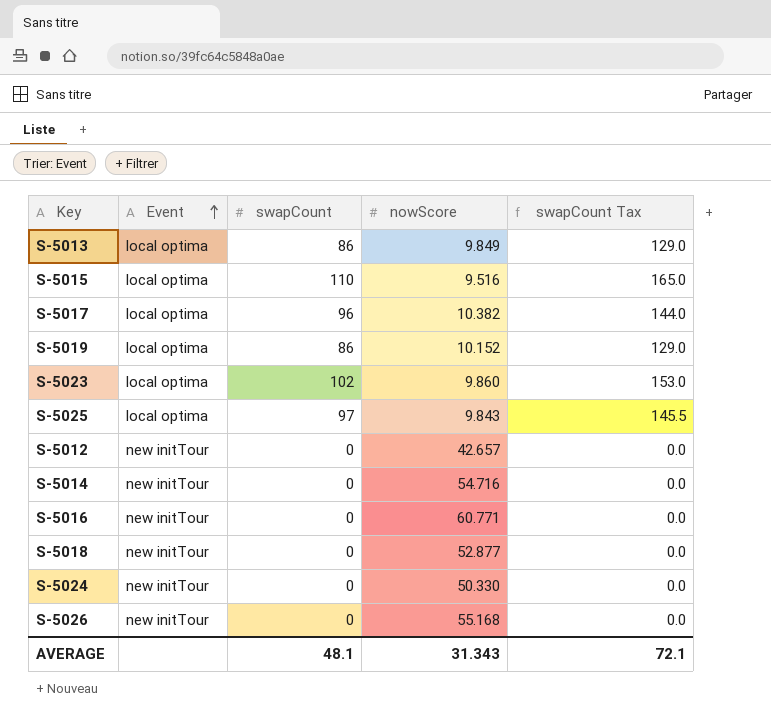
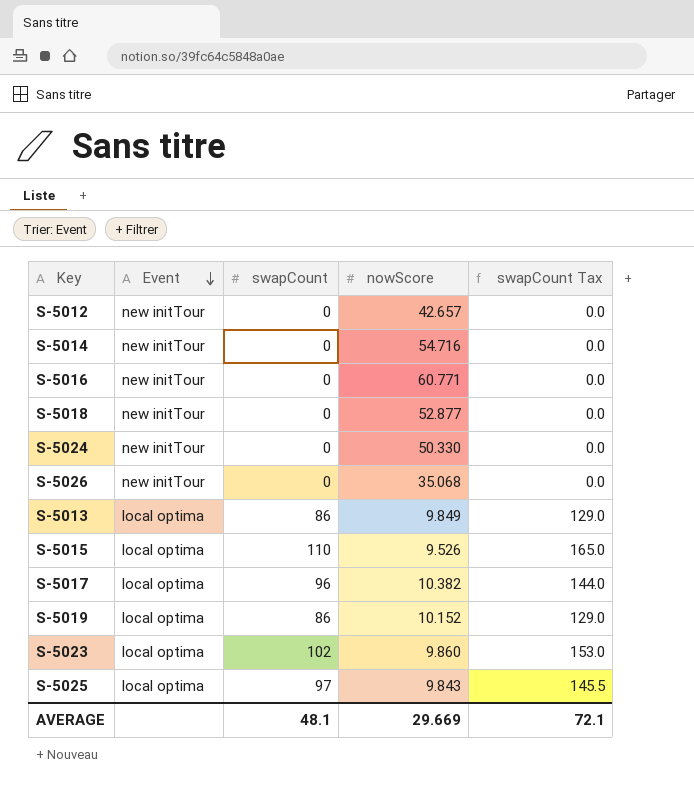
row order: Event ascending -> Event descending
S-5026 | nowScore: 55.168 -> 35.068
S-5015 | nowScore: 9.516 -> 9.526
AVERAGE | nowScore: 31.343 -> 29.669

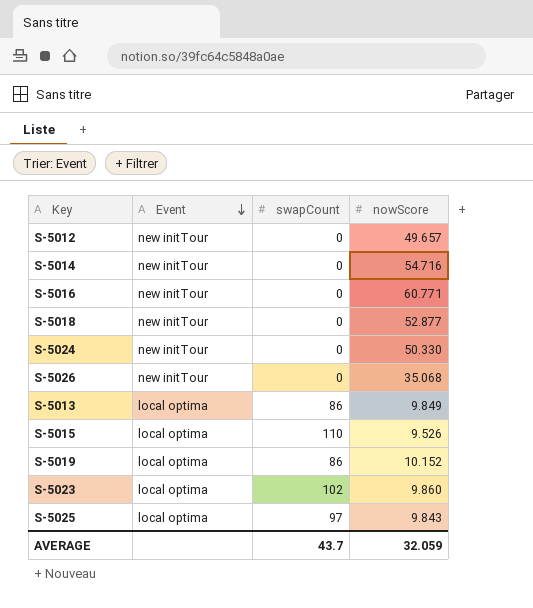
column swapCount Tax | formula: [swapCount] * 1.5 -> none
row S-5017: local optima | 96 | 10.382 | 144.0 -> none
S-5012 | nowScore: 42.657 -> 49.657
AVERAGE | swapCount: 48.1 -> 43.7
AVERAGE | nowScore: 29.669 -> 32.059

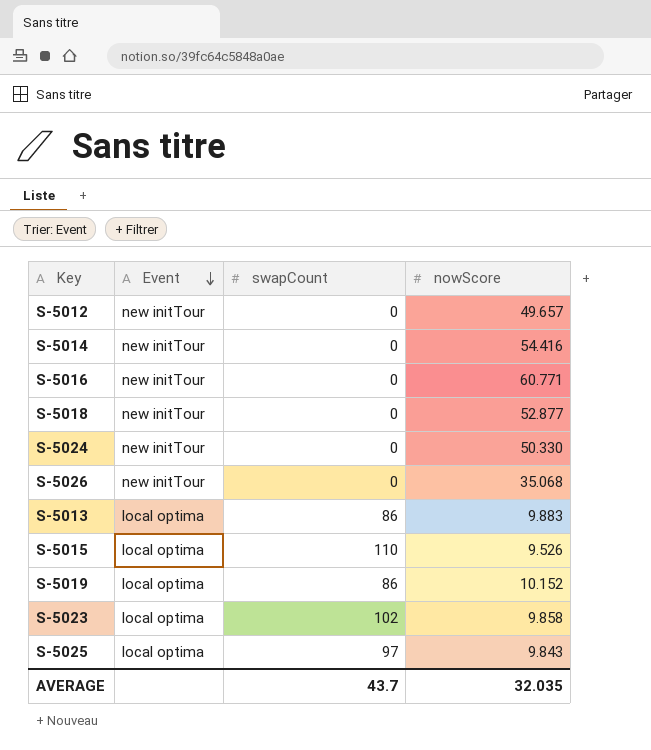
S-5014 | nowScore: 54.716 -> 54.416
S-5013 | nowScore: 9.849 -> 9.883
S-5023 | nowScore: 9.860 -> 9.858
AVERAGE | nowScore: 32.059 -> 32.035

